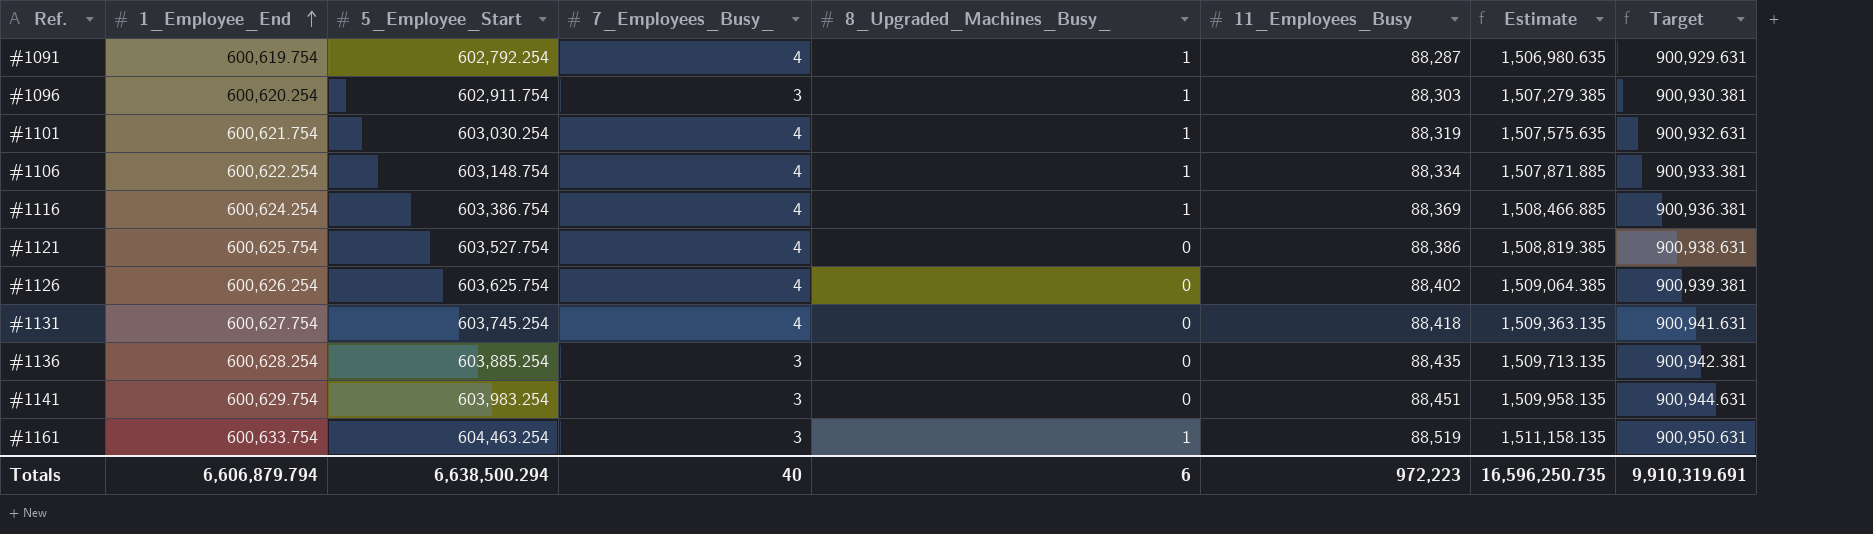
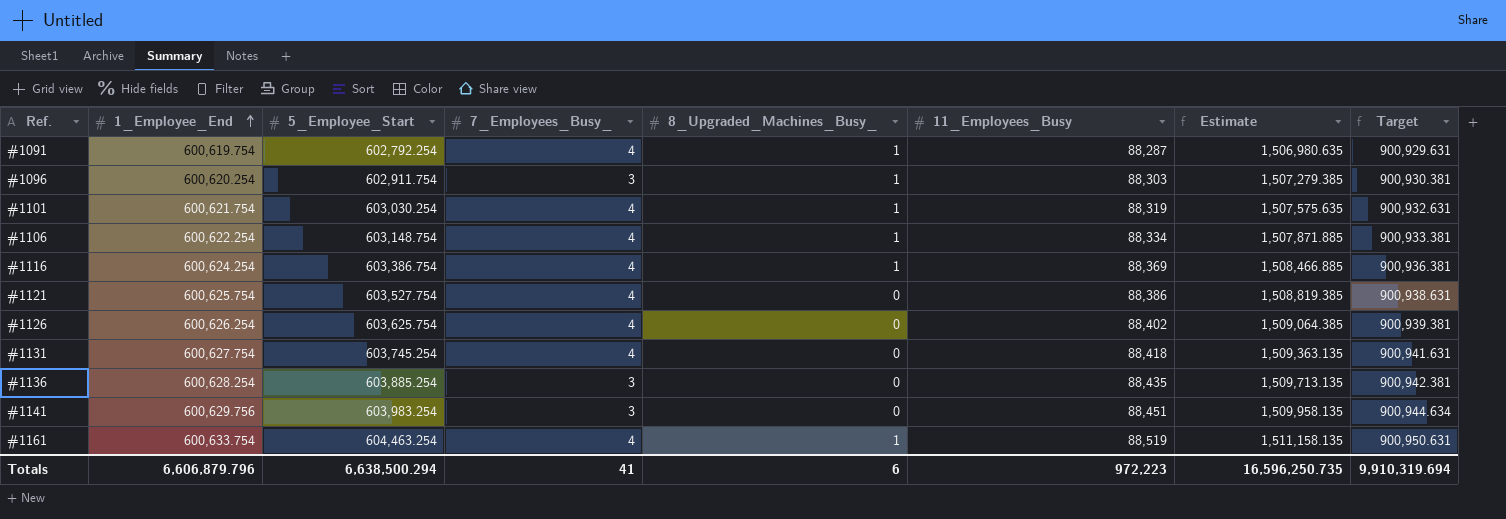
#1141 | 1_Employee_End: 600,629.754 -> 600,629.756
#1141 | Target: 900,944.631 -> 900,944.634
#1161 | 7_Employees_Busy_: 3 -> 4
Totals | 1_Employee_End: 6,606,879.794 -> 6,606,879.796
Totals | 7_Employees_Busy_: 40 -> 41
Totals | Target: 9,910,319.691 -> 9,910,319.694

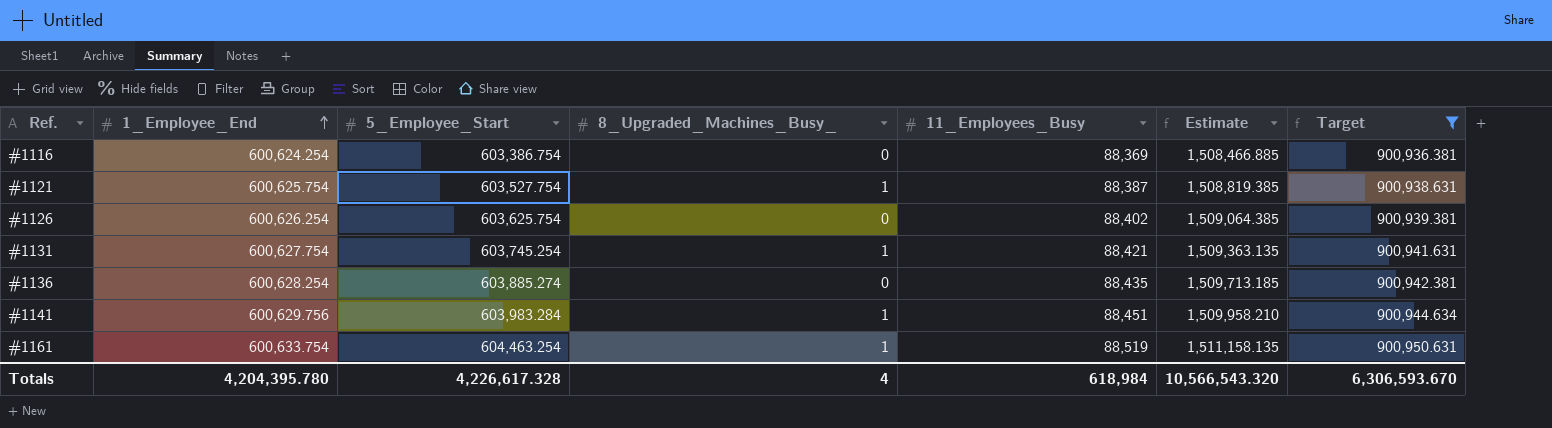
filter: none -> Target >= 900,936.381
column 7_Employees_Busy_ | position: 4 -> none
#1116 | 8_Upgraded_Machines_Busy_: 1 -> 0
#1121 | 8_Upgraded_Machines_Busy_: 0 -> 1
#1121 | 11_Employees_Busy: 88,386 -> 88,387
#1131 | 8_Upgraded_Machines_Busy_: 0 -> 1
#1131 | 11_Employees_Busy: 88,418 -> 88,421
#1136 | 5_Employee_Start: 603,885.254 -> 603,885.274
#1136 | Estimate: 1,509,713.135 -> 1,509,713.185
#1141 | 5_Employee_Start: 603,983.254 -> 603,983.284
#1141 | 8_Upgraded_Machines_Busy_: 0 -> 1
#1141 | Estimate: 1,509,958.135 -> 1,509,958.210
Totals | 1_Employee_End: 6,606,879.796 -> 4,204,395.780
Totals | 5_Employee_Start: 6,638,500.294 -> 4,226,617.328
Totals | 8_Upgraded_Machines_Busy_: 6 -> 4
Totals | 11_Employees_Busy: 972,223 -> 618,984
Totals | Estimate: 16,596,250.735 -> 10,566,543.320
Totals | Target: 9,910,319.694 -> 6,306,593.670

